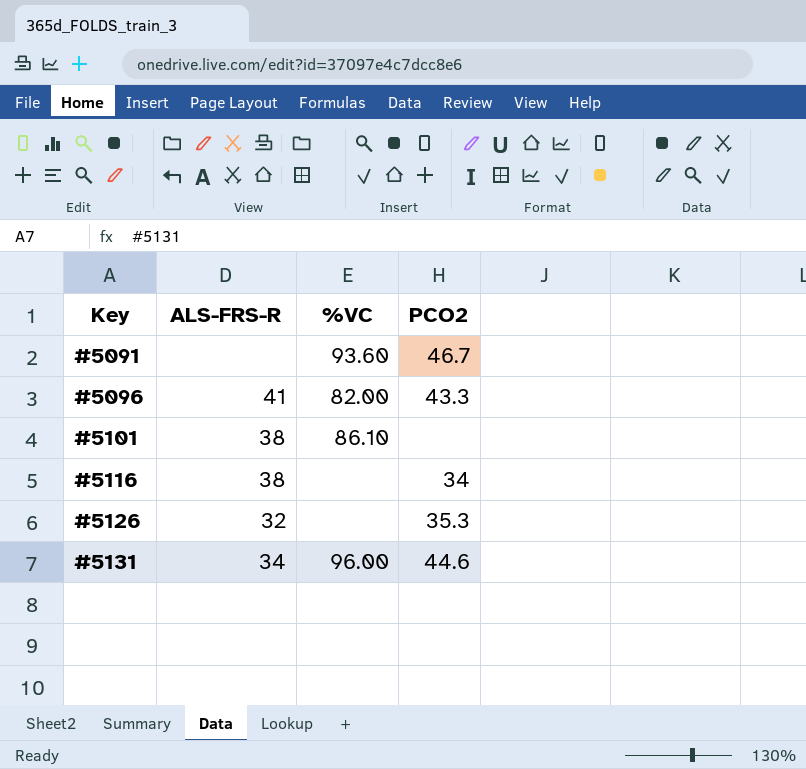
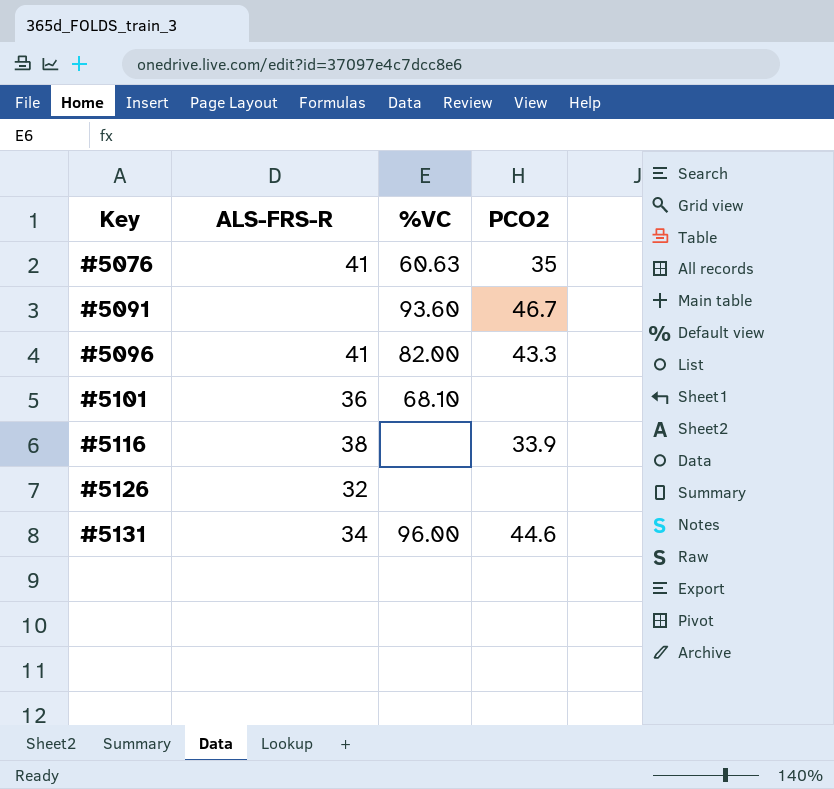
row #5076: none -> 41 | 60.63 | 35
#5101 | ALS-FRS-R: 38 -> 36
#5101 | %VC: 86.10 -> 68.10
#5116 | PCO2: 34 -> 33.9
#5126 | PCO2: 35.3 -> none

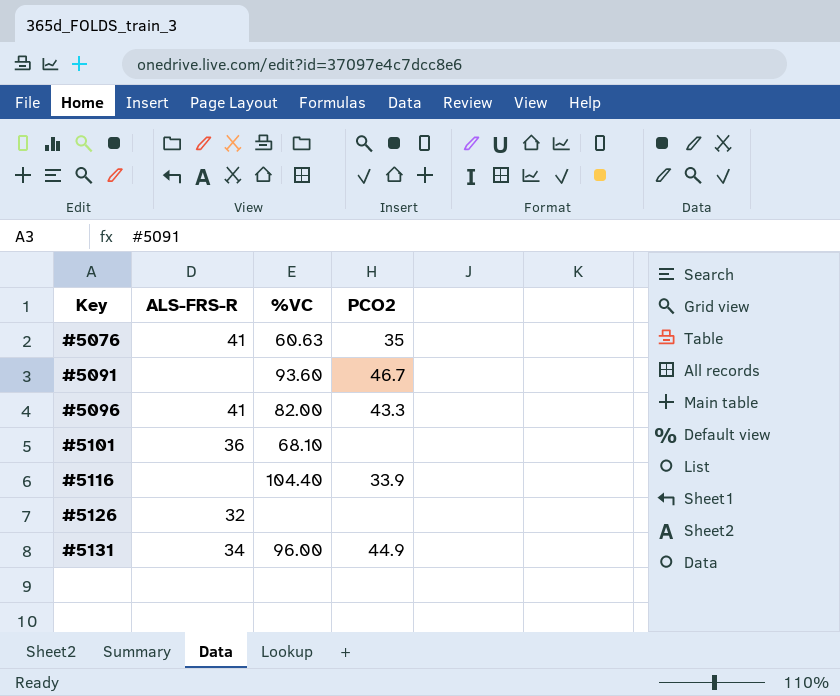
#5116 | ALS-FRS-R: 38 -> none
#5116 | %VC: none -> 104.40
#5131 | PCO2: 44.6 -> 44.9

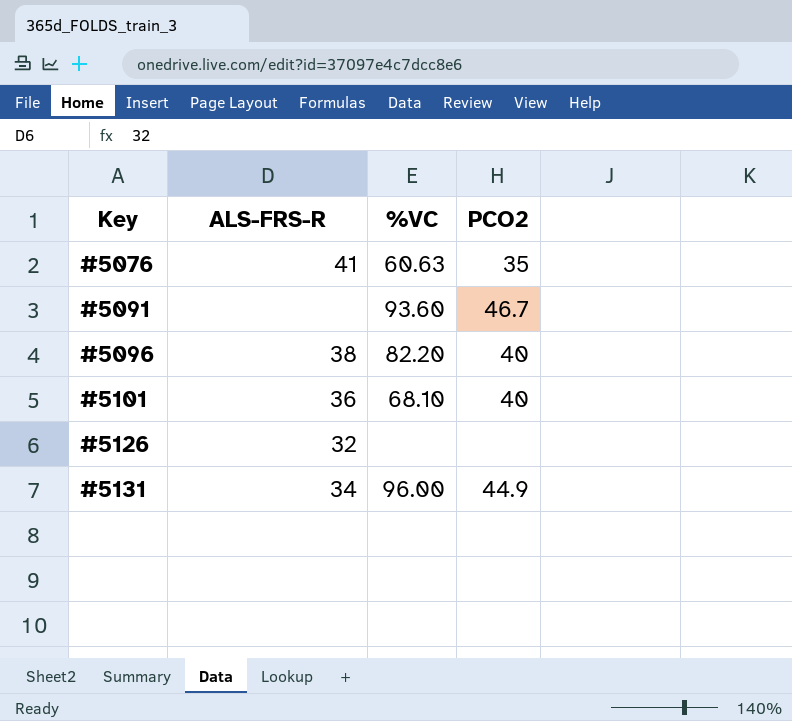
row #5116: none | 104.40 | 33.9 -> none
#5096 | ALS-FRS-R: 41 -> 38
#5096 | %VC: 82.00 -> 82.20
#5096 | PCO2: 43.3 -> 40
#5101 | PCO2: none -> 40

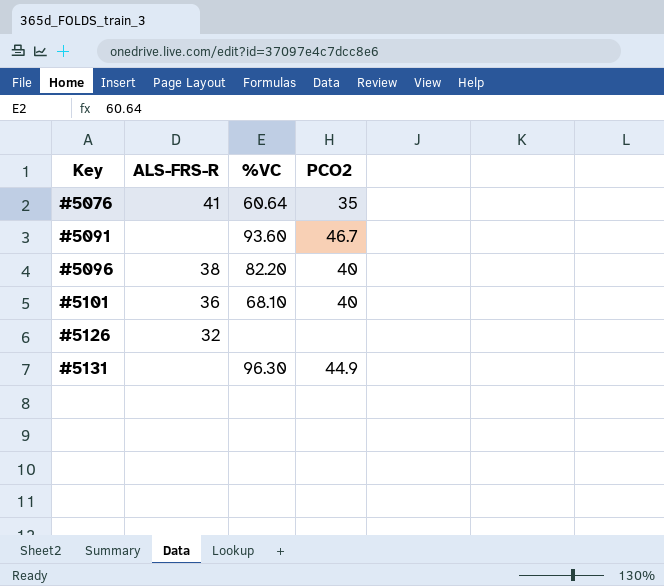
#5076 | %VC: 60.63 -> 60.64
#5131 | ALS-FRS-R: 34 -> none
#5131 | %VC: 96.00 -> 96.30

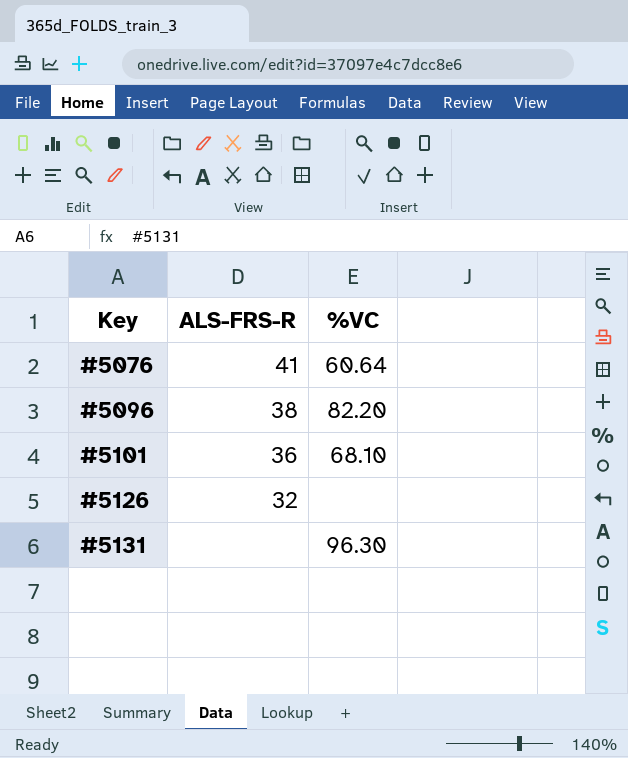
column PCO2 | position: 4 -> none
row #5091: none | 93.60 | 46.7 -> none

